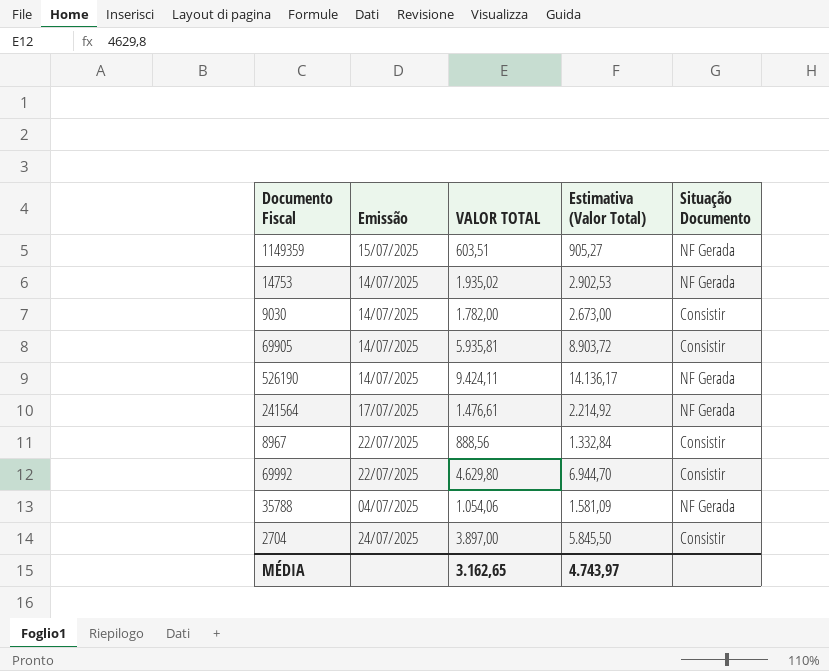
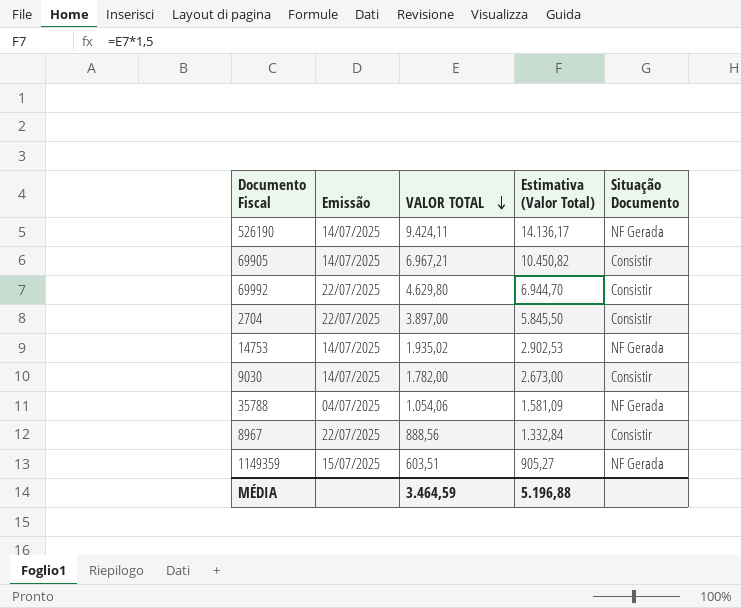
row order: none -> VALOR TOTAL descending
row 241564: 17/07/2025 | 1.476,61 | 2.214,92 | NF Gerada -> none
69905 | VALOR TOTAL: 5.935,81 -> 6.967,21
69905 | Estimativa (Valor Total): 8.903,72 -> 10.450,82
2704 | Emissão: 24/07/2025 -> 22/07/2025
MÉDIA | VALOR TOTAL: 3.162,65 -> 3.464,59
MÉDIA | Estimativa (Valor Total): 4.743,97 -> 5.196,88

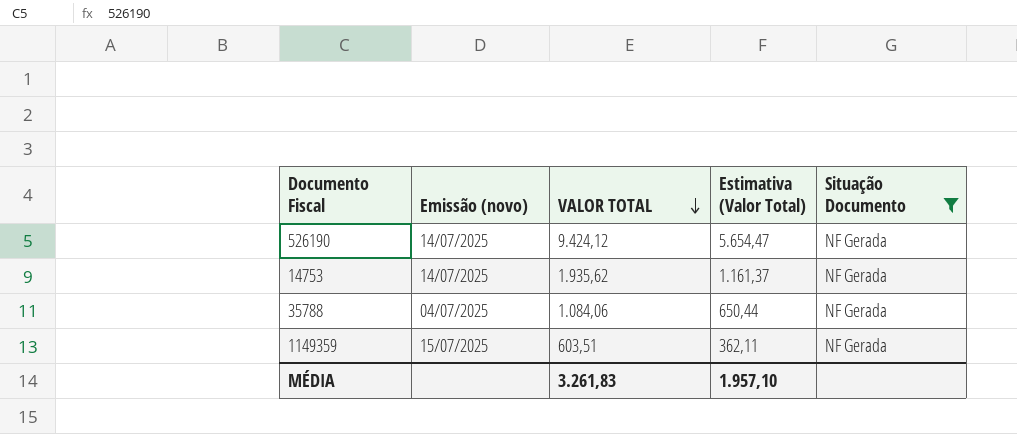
filter: none -> Situação Documento = NF Gerada
column name: Emissão -> Emissão (novo)
column Estimativa (Valor Total) | formula: [VALOR TOTAL] * 1,5 -> [VALOR TOTAL] * 0,6
526190 | VALOR TOTAL: 9.424,11 -> 9.424,12
14753 | VALOR TOTAL: 1.935,02 -> 1.935,62
35788 | VALOR TOTAL: 1.054,06 -> 1.084,06
MÉDIA | VALOR TOTAL: 3.464,59 -> 3.261,83
MÉDIA | Estimativa (Valor Total): 5.196,88 -> 1.957,10

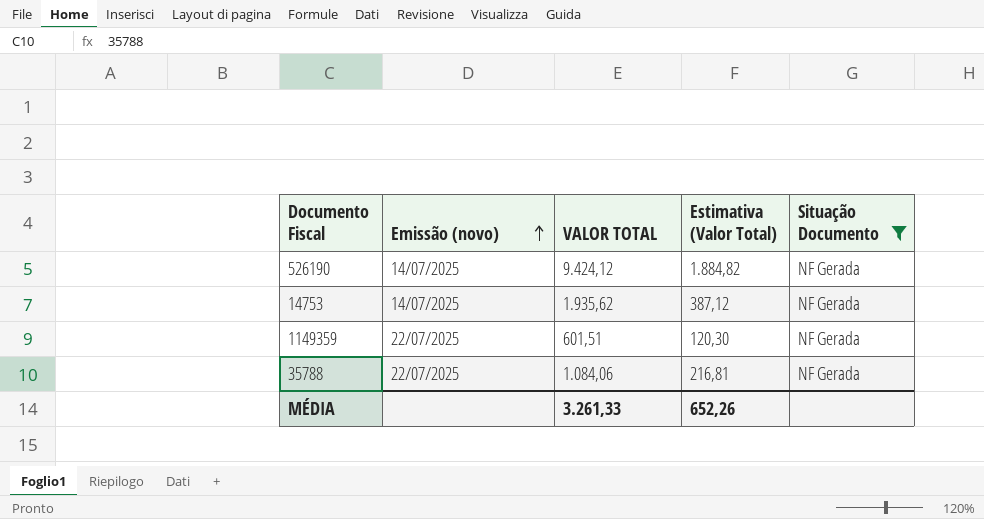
row order: VALOR TOTAL descending -> Emissão (novo) ascending
column Estimativa (Valor Total) | formula: [VALOR TOTAL] * 0,6 -> [VALOR TOTAL] * 0,2
1149359 | Emissão (novo): 15/07/2025 -> 22/07/2025
1149359 | VALOR TOTAL: 603,51 -> 601,51
35788 | Emissão (novo): 04/07/2025 -> 22/07/2025
MÉDIA | VALOR TOTAL: 3.261,83 -> 3.261,33
MÉDIA | Estimativa (Valor Total): 1.957,10 -> 652,26

